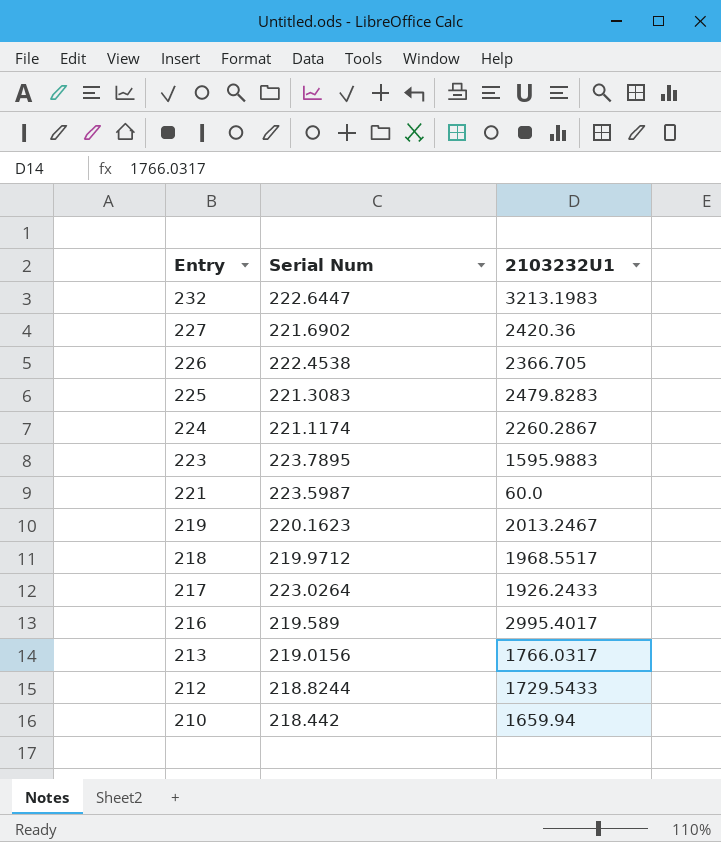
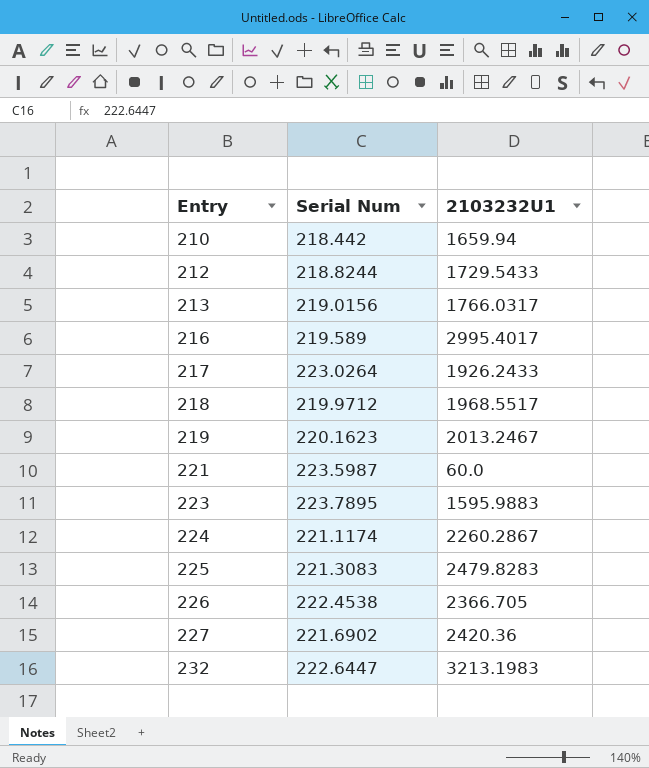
row order: Entry descending -> Entry ascending

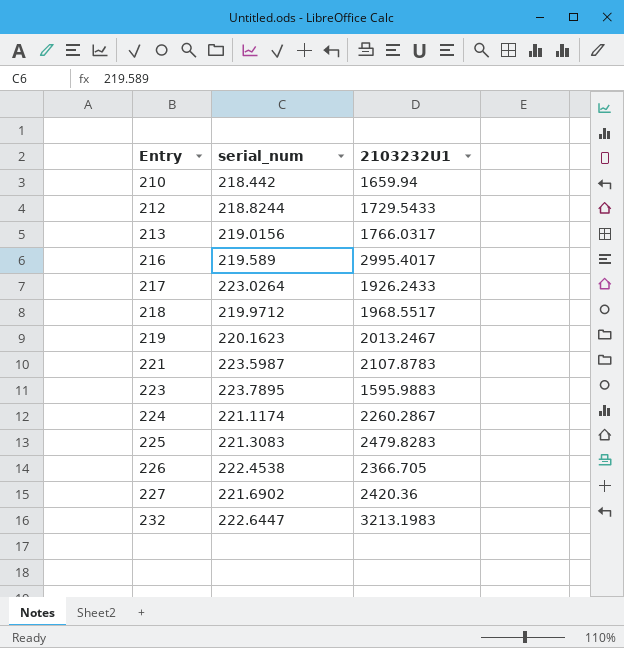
column name: Serial Num -> serial_num
221 | 2103232U1: 60.0 -> 2107.8783

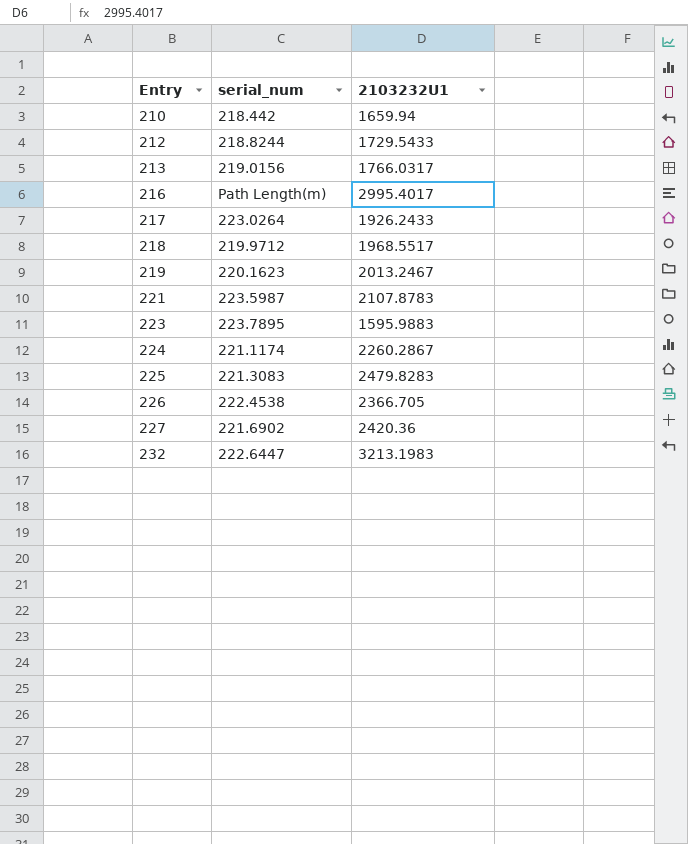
216 | serial_num: 219.589 -> Path Length(m)

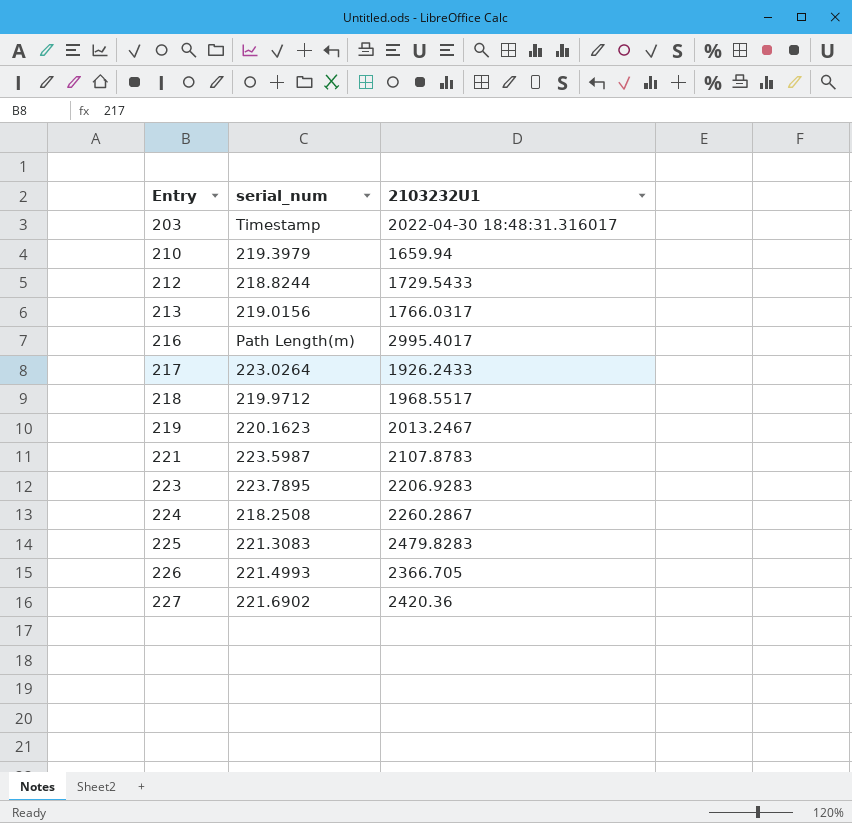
row 232: 222.6447 | 3213.1983 -> none
row 203: none -> Timestamp | 2022-04-30 18:48:31.316017
210 | serial_num: 218.442 -> 219.3979
223 | 2103232U1: 1595.9883 -> 2206.9283
224 | serial_num: 221.1174 -> 218.2508
226 | serial_num: 222.4538 -> 221.4993

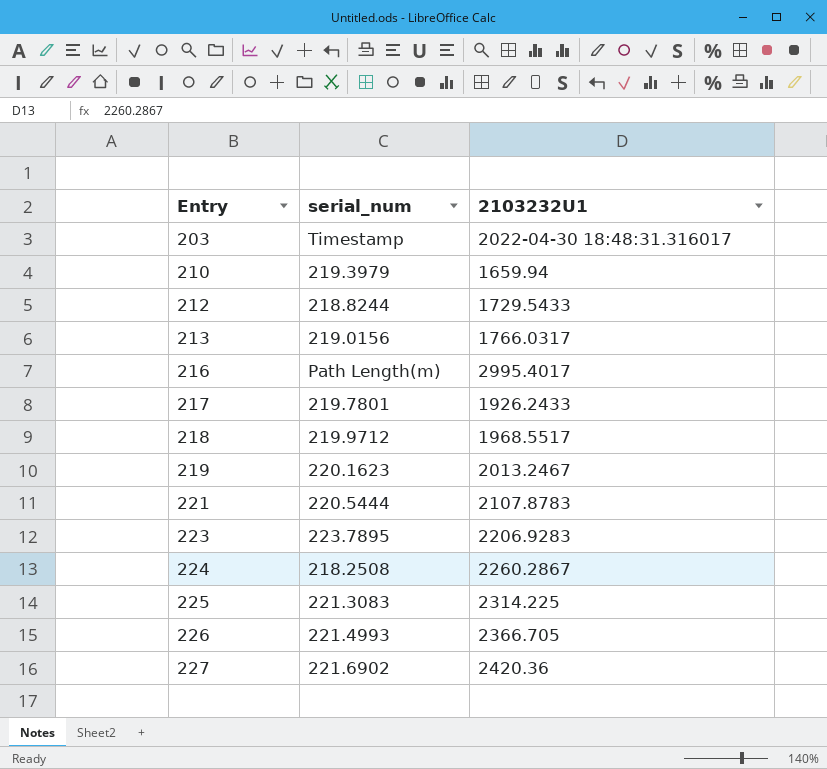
217 | serial_num: 223.0264 -> 219.7801
221 | serial_num: 223.5987 -> 220.5444
225 | 2103232U1: 2479.8283 -> 2314.225

